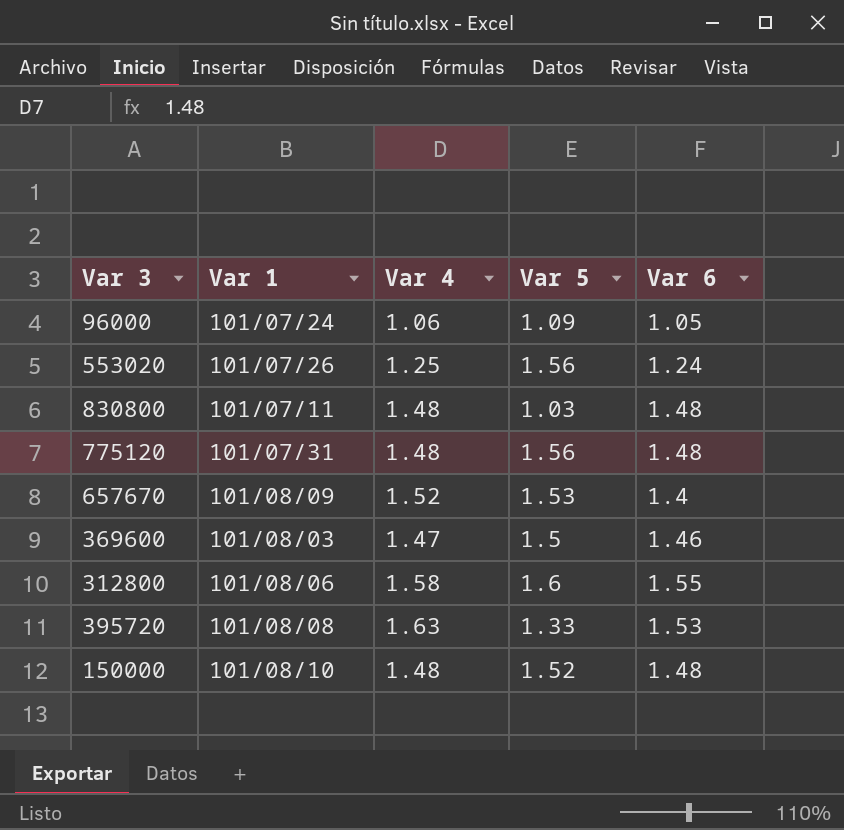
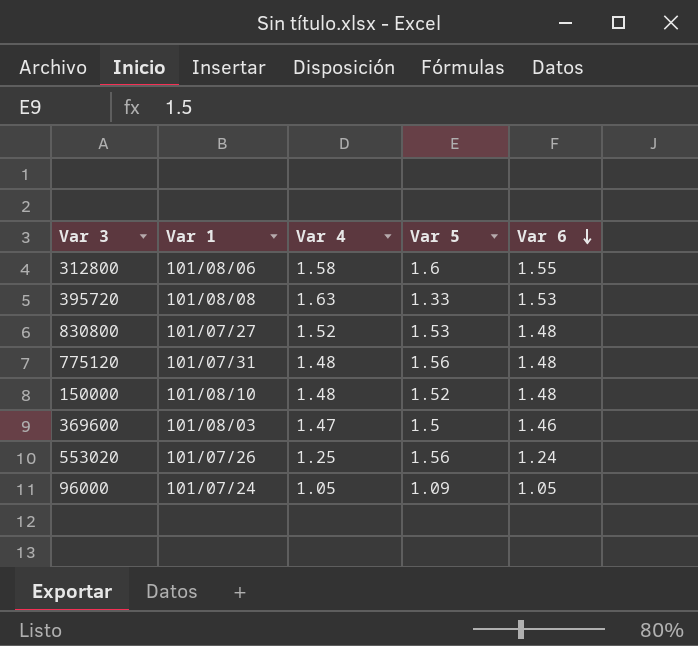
row order: none -> Var 6 descending
row 657670: 101/08/09 | 1.52 | 1.53 | 1.4 -> none
830800 | Var 1: 101/07/11 -> 101/07/27
830800 | Var 4: 1.48 -> 1.52
830800 | Var 5: 1.03 -> 1.53
96000 | Var 4: 1.06 -> 1.05

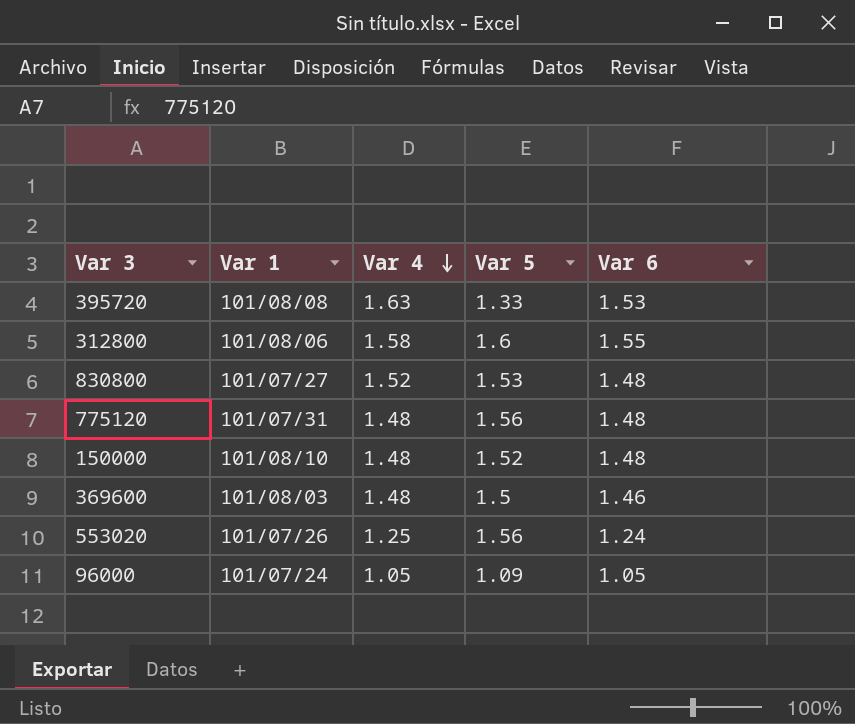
row order: Var 6 descending -> Var 4 descending
369600 | Var 4: 1.47 -> 1.48

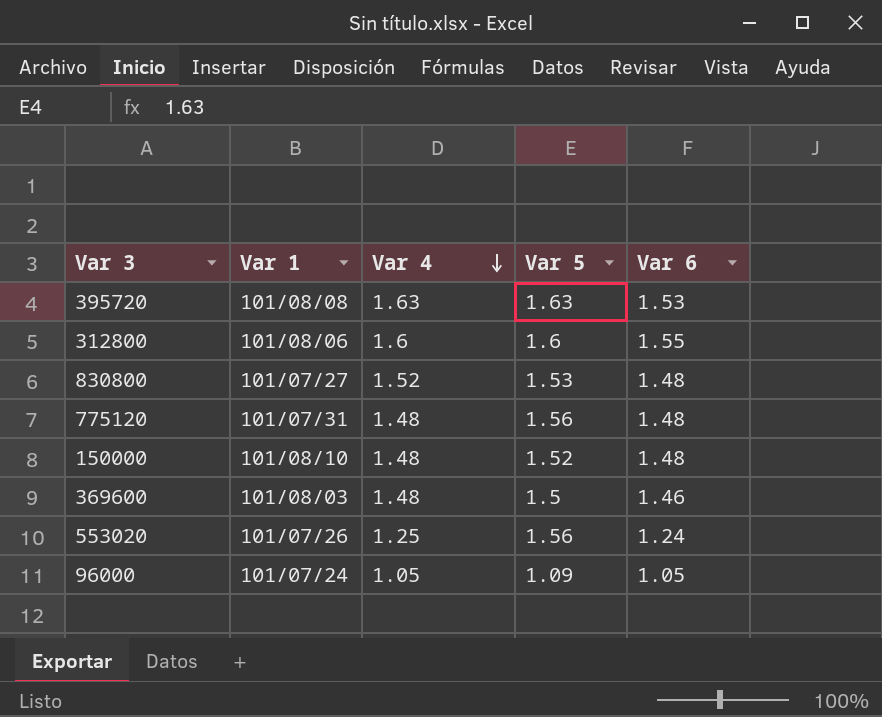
395720 | Var 5: 1.33 -> 1.63
312800 | Var 4: 1.58 -> 1.6

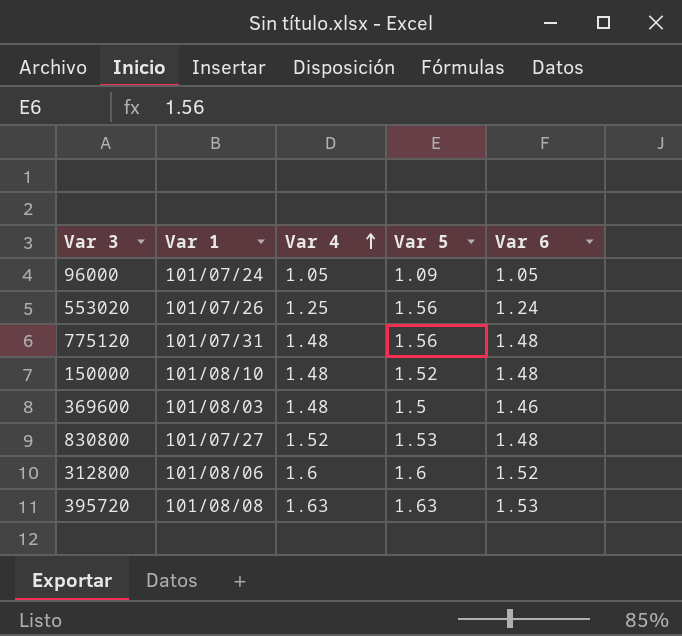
row order: Var 4 descending -> Var 4 ascending
312800 | Var 6: 1.55 -> 1.52

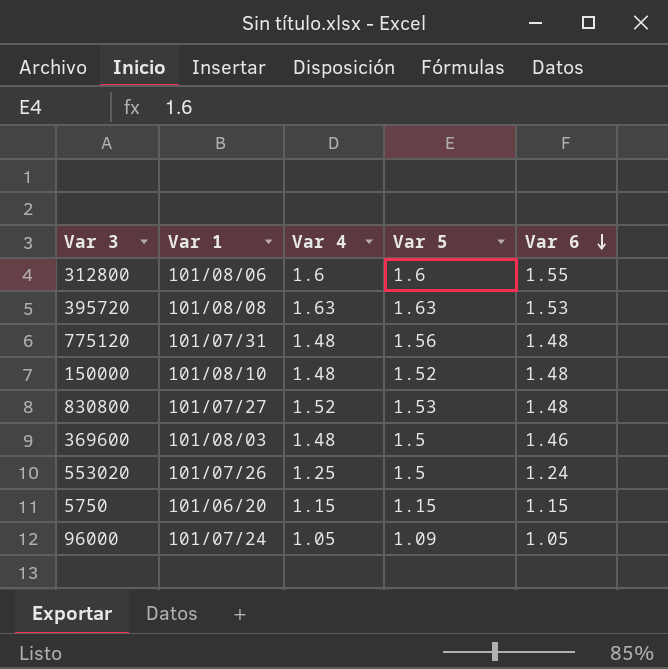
row order: Var 4 ascending -> Var 6 descending
312800 | Var 6: 1.52 -> 1.55
553020 | Var 5: 1.56 -> 1.5
row 5750: none -> 101/06/20 | 1.15 | 1.15 | 1.15

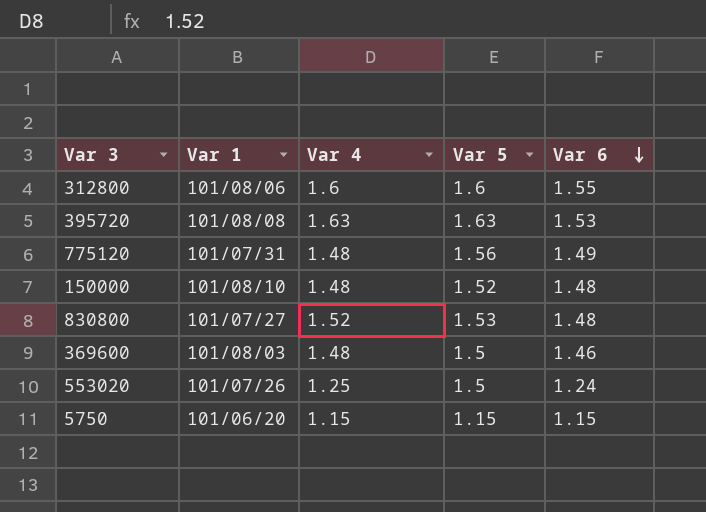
row 96000: 101/07/24 | 1.05 | 1.09 | 1.05 -> none
775120 | Var 6: 1.48 -> 1.49

